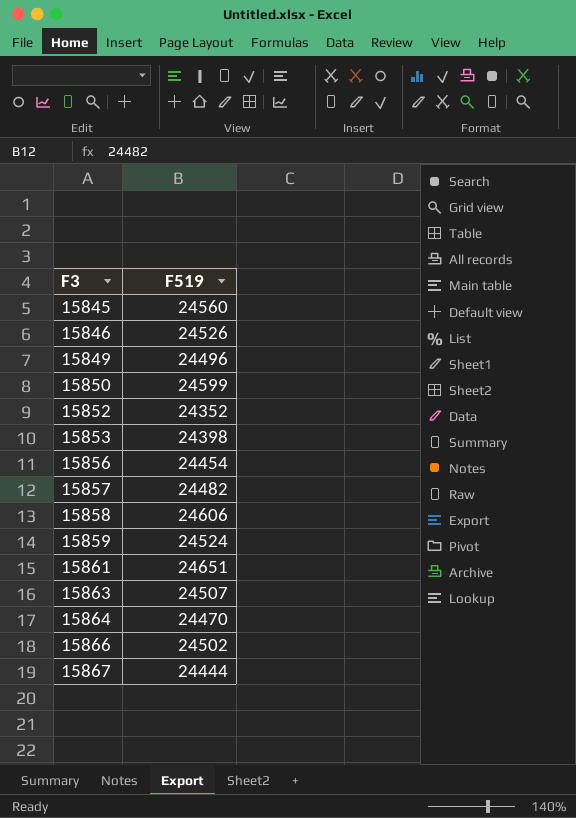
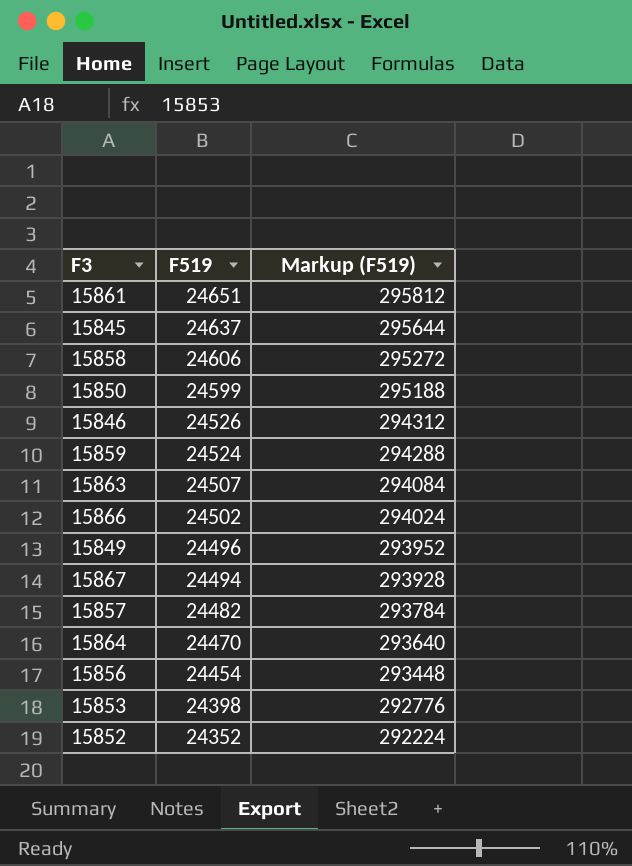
row order: F3 ascending -> F519 descending
column Markup (F519) | formula: none -> [F519] * 12
15845 | F519: 24560 -> 24637
15867 | F519: 24444 -> 24494

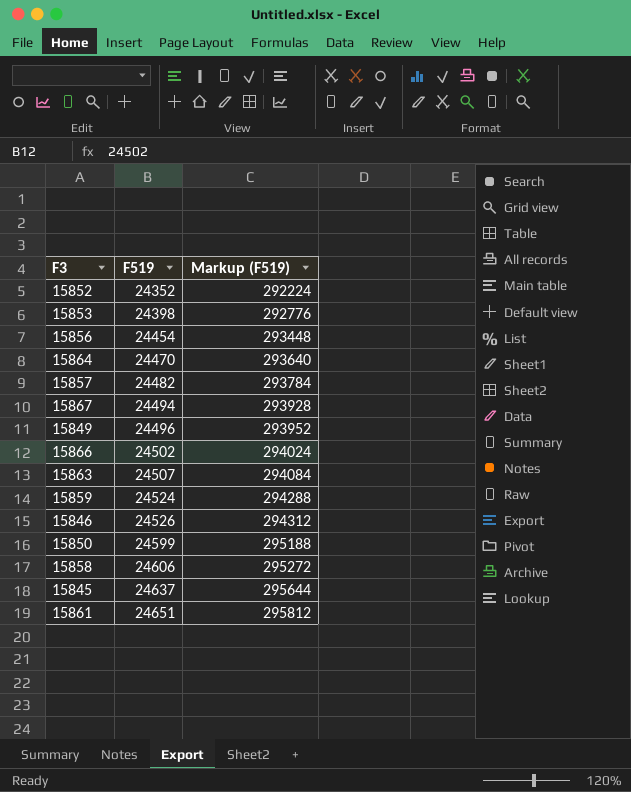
row order: F519 descending -> F519 ascending

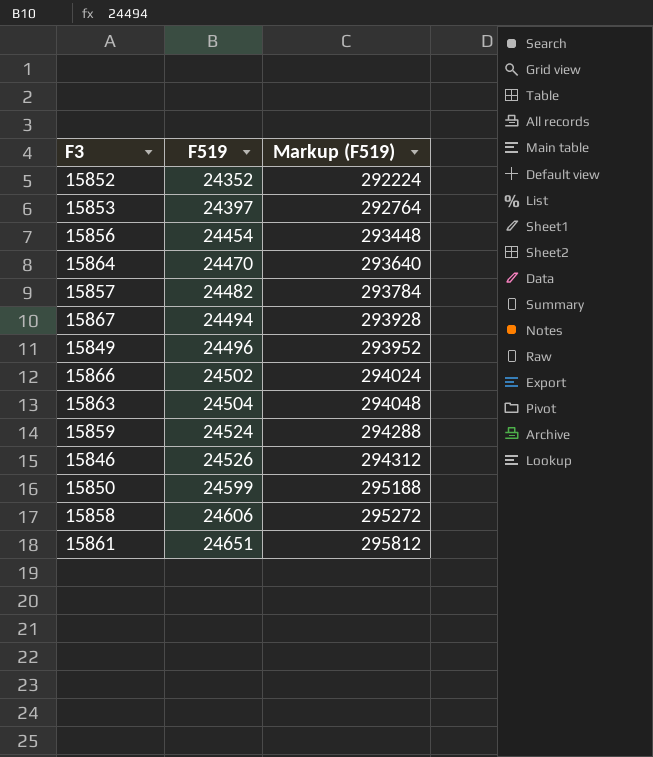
row 15845: 24637 | 295644 -> none
15853 | F519: 24398 -> 24397
15853 | Markup (F519): 292776 -> 292764
15863 | F519: 24507 -> 24504
15863 | Markup (F519): 294084 -> 294048

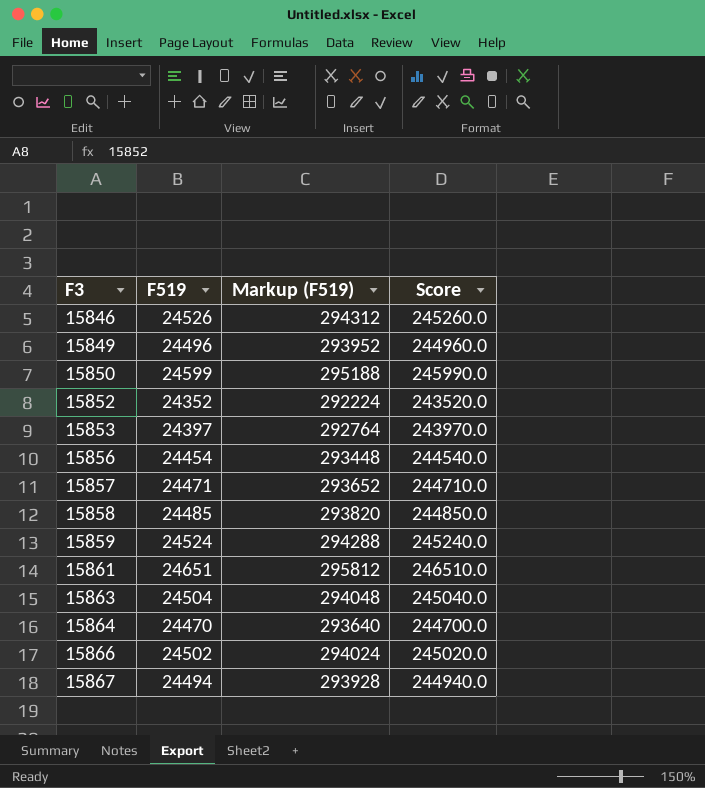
row order: F519 ascending -> F3 ascending
column Score | formula: none -> [F519] * 10
15857 | F519: 24482 -> 24471
15857 | Markup (F519): 293784 -> 293652
15858 | F519: 24606 -> 24485
15858 | Markup (F519): 295272 -> 293820

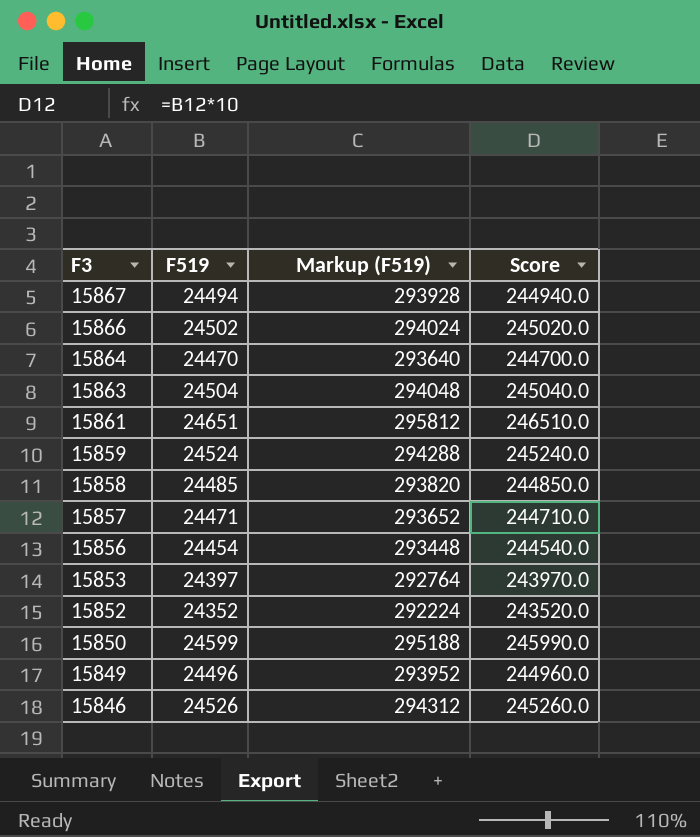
row order: F3 ascending -> F3 descending

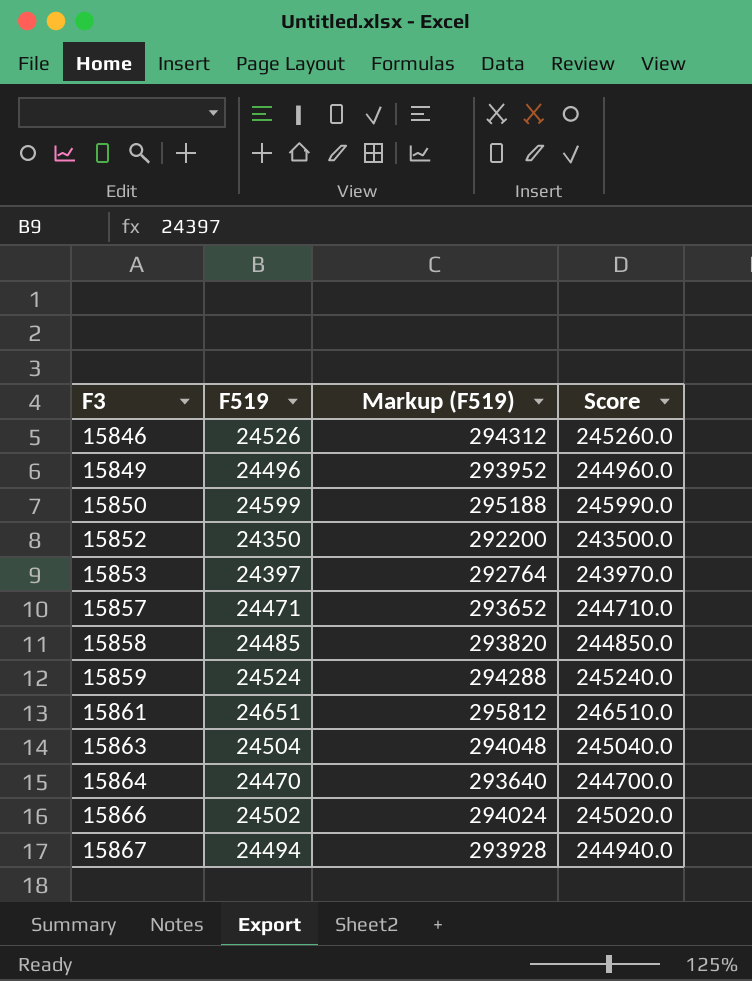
row order: F3 descending -> F3 ascending
row 15856: 24454 | 293448 | 244540.0 -> none
15852 | F519: 24352 -> 24350
15852 | Markup (F519): 292224 -> 292200
15852 | Score: 243520.0 -> 243500.0

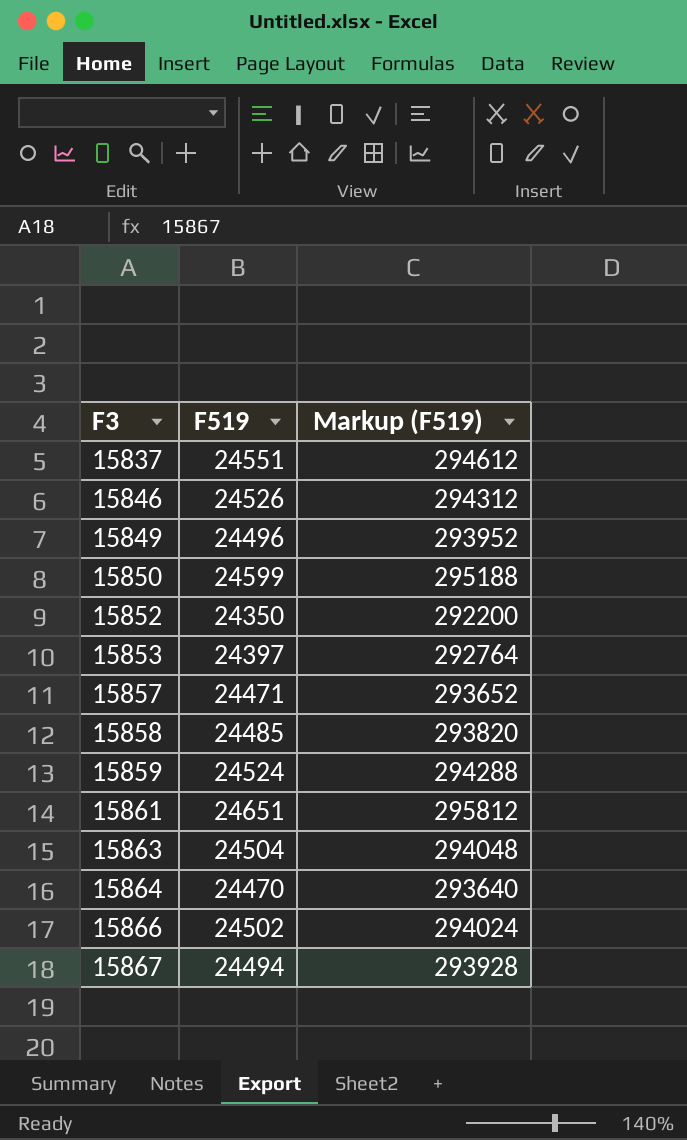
column Score | formula: [F519] * 10 -> none
row 15837: none -> 24551 | 294612

